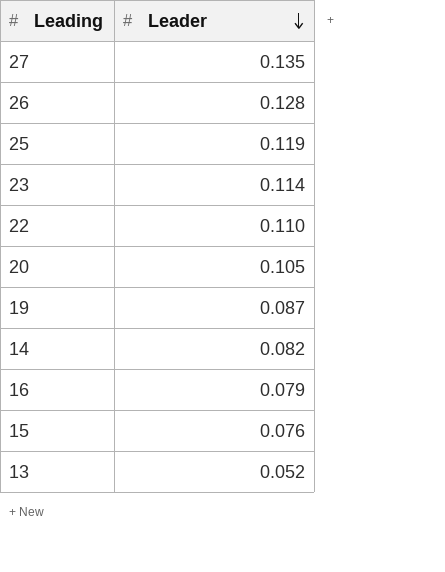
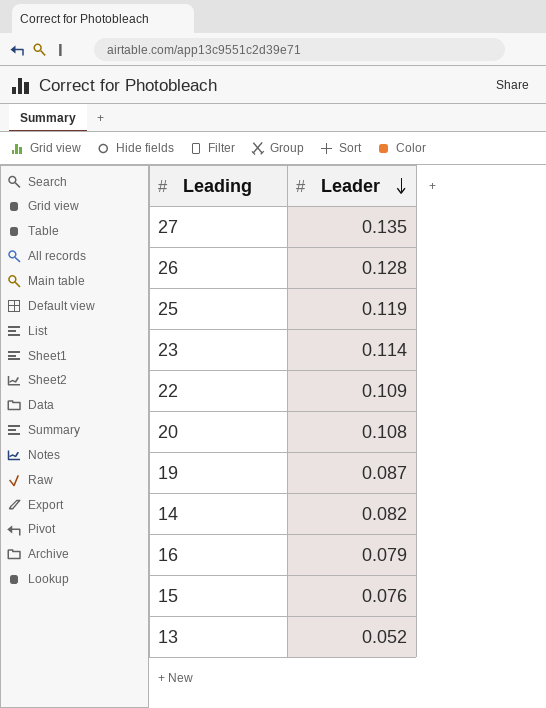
22 | Leader: 0.110 -> 0.109
20 | Leader: 0.105 -> 0.108

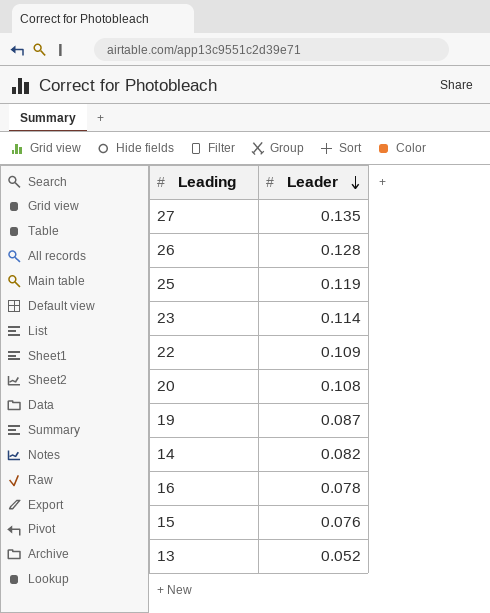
16 | Leader: 0.079 -> 0.078

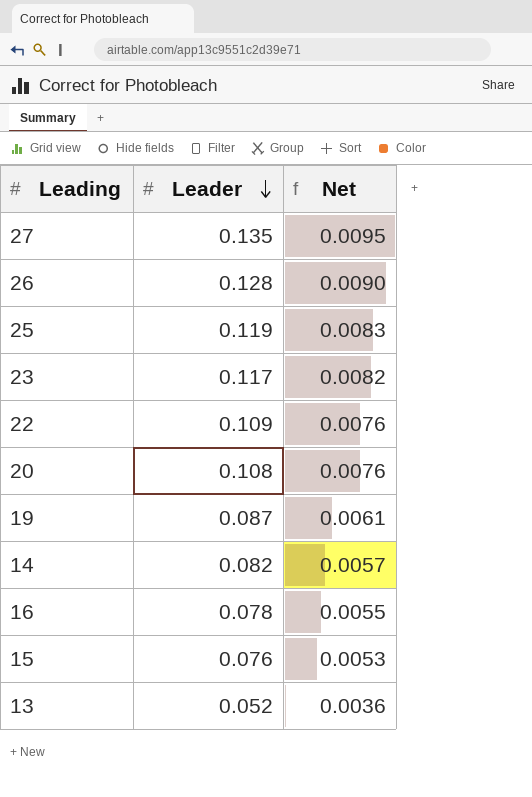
column Net | formula: none -> [Leader] * 0.07
23 | Leader: 0.114 -> 0.117

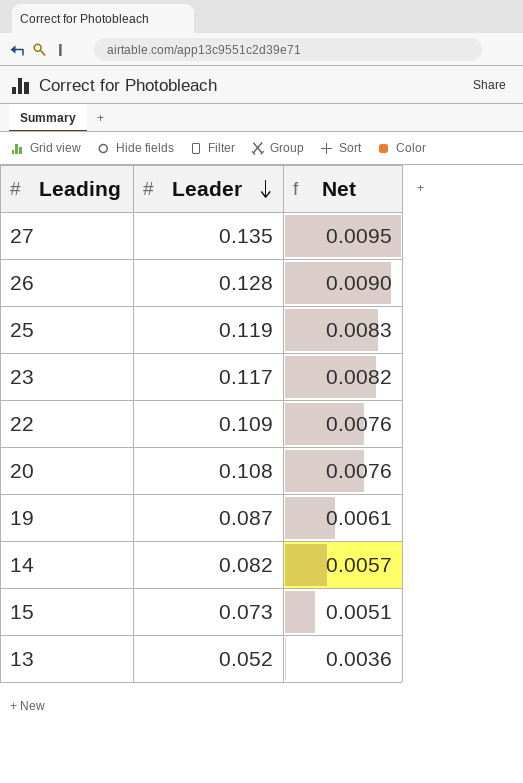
row 16: 0.078 | 0.0055 -> none
15 | Leader: 0.076 -> 0.073
15 | Net: 0.0053 -> 0.0051

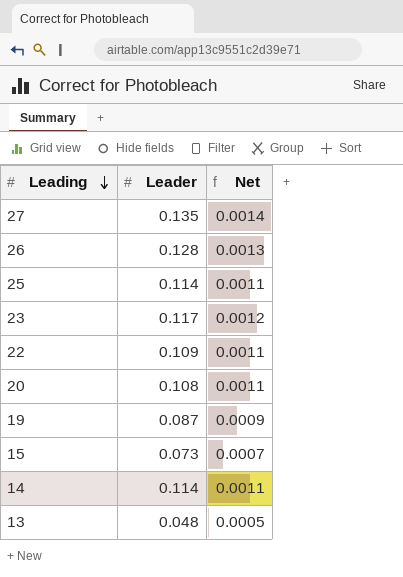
row order: Leader descending -> Leading descending
column Net | formula: [Leader] * 0.07 -> [Leader] * 0.01
25 | Leader: 0.119 -> 0.114
14 | Leader: 0.082 -> 0.114
13 | Leader: 0.052 -> 0.048

